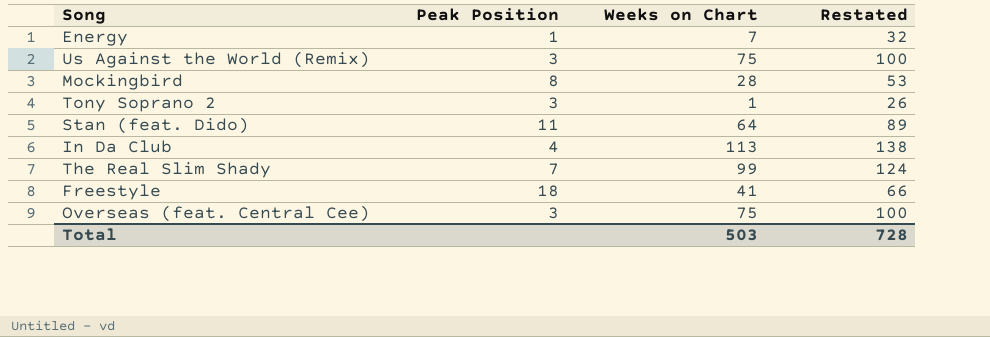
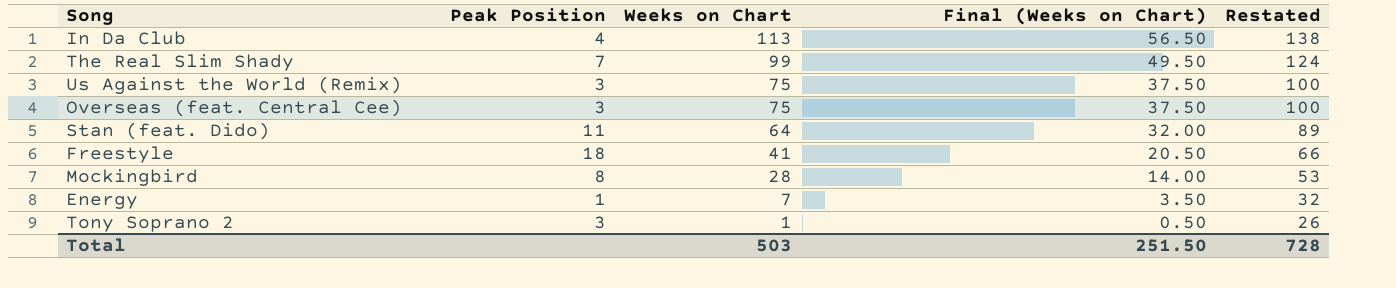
row order: none -> Weeks on Chart descending
column Final (Weeks on Chart) | formula: none -> [Weeks on Chart] * 0.5

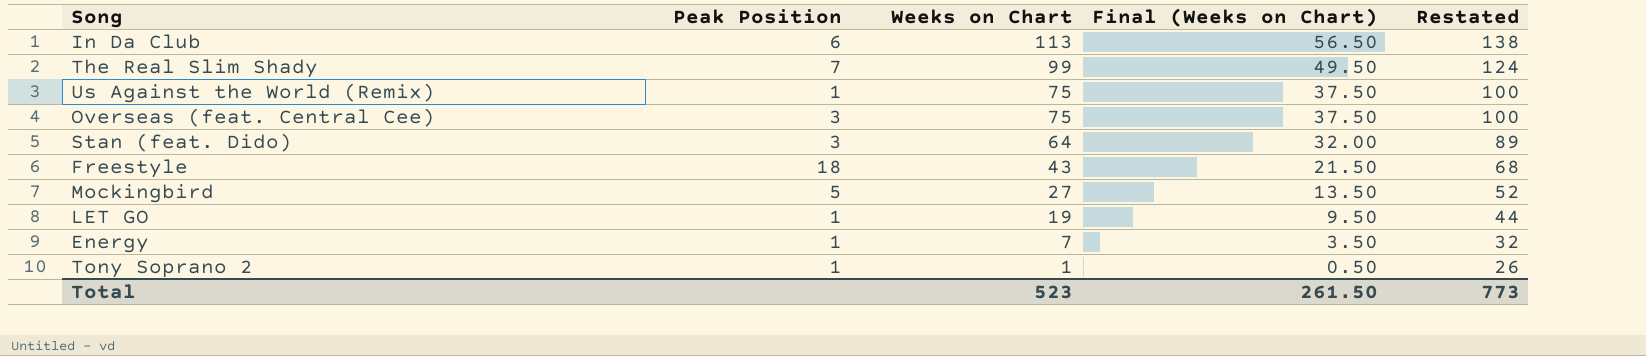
In Da Club | Peak Position: 4 -> 6
Us Against the World (Remix) | Peak Position: 3 -> 1
Stan (feat. Dido) | Peak Position: 11 -> 3
Freestyle | Weeks on Chart: 41 -> 43
Freestyle | Final (Weeks on Chart): 20.50 -> 21.50
Freestyle | Restated: 66 -> 68
Mockingbird | Peak Position: 8 -> 5
Mockingbird | Weeks on Chart: 28 -> 27
Mockingbird | Final (Weeks on Chart): 14.00 -> 13.50
Mockingbird | Restated: 53 -> 52
row LET GO: none -> 1 | 19 | 9.50 | 44
Tony Soprano 2 | Peak Position: 3 -> 1
Total | Weeks on Chart: 503 -> 523
Total | Final (Weeks on Chart): 251.50 -> 261.50
Total | Restated: 728 -> 773

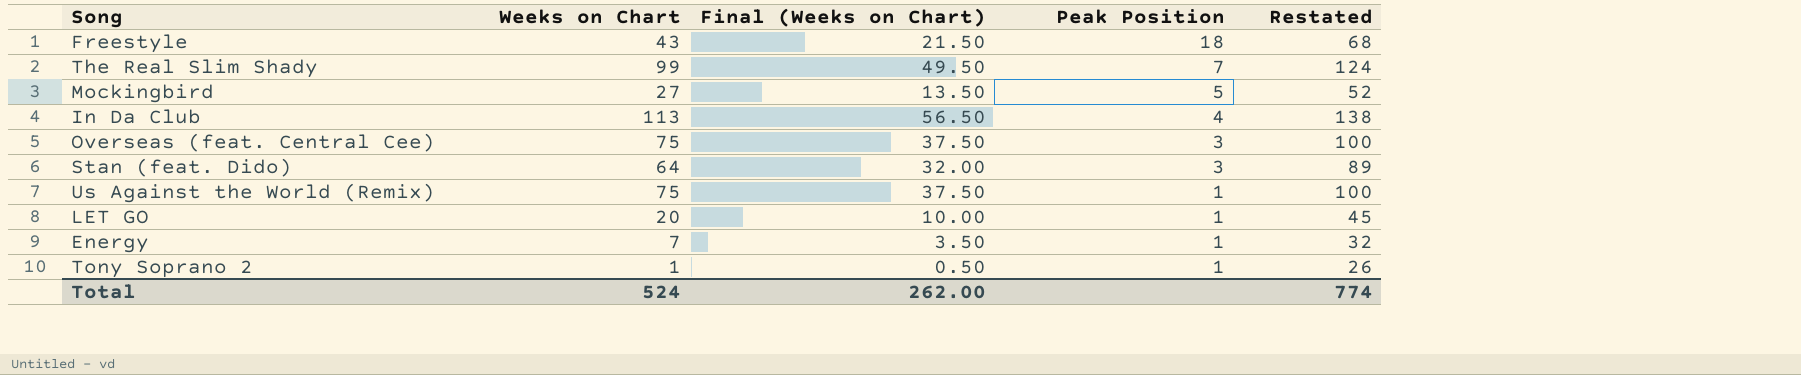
row order: Weeks on Chart descending -> Peak Position descending
column Peak Position | position: 2 -> 4
In Da Club | Peak Position: 6 -> 4
LET GO | Weeks on Chart: 19 -> 20
LET GO | Final (Weeks on Chart): 9.50 -> 10.00
LET GO | Restated: 44 -> 45
Total | Weeks on Chart: 523 -> 524
Total | Final (Weeks on Chart): 261.50 -> 262.00
Total | Restated: 773 -> 774

